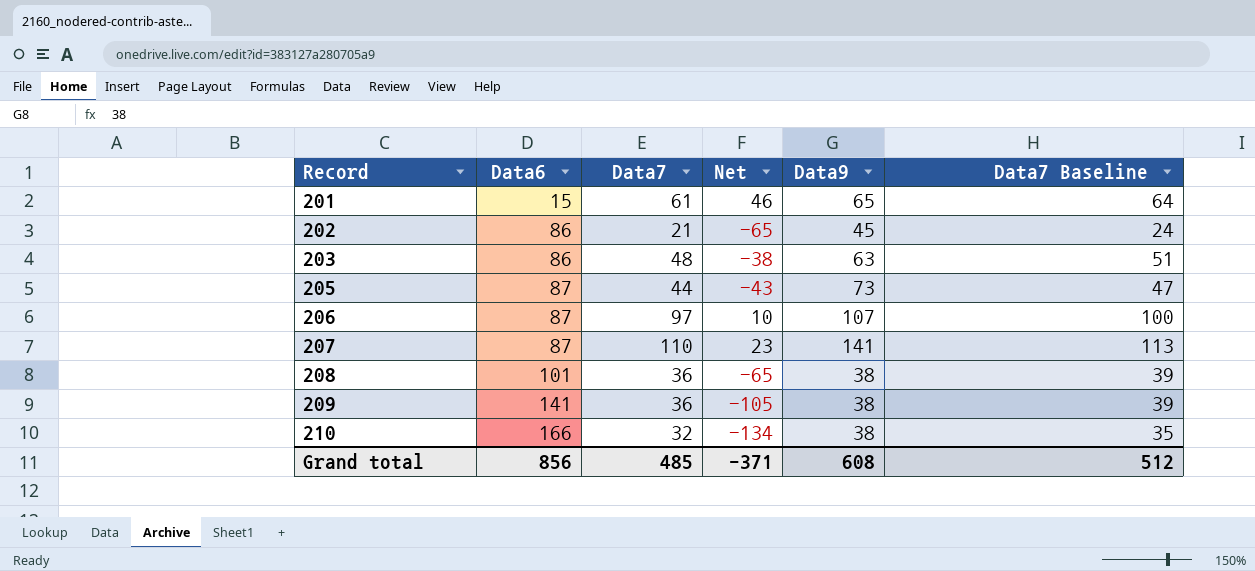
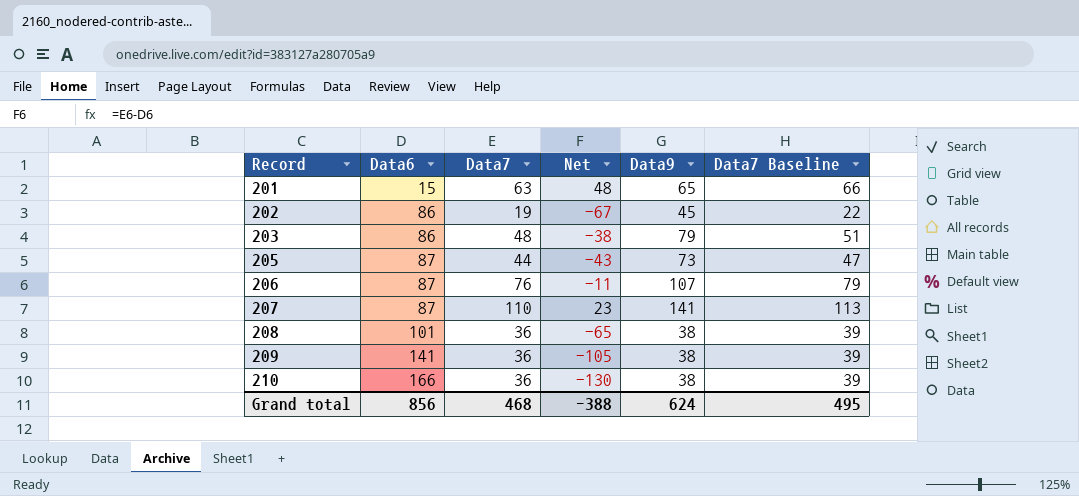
201 | Data7: 61 -> 63
201 | Net: 46 -> 48
201 | Data7 Baseline: 64 -> 66
202 | Data7: 21 -> 19
202 | Net: -65 -> -67
202 | Data7 Baseline: 24 -> 22
203 | Data9: 63 -> 79
206 | Data7: 97 -> 76
206 | Net: 10 -> -11
206 | Data7 Baseline: 100 -> 79
210 | Data7: 32 -> 36
210 | Net: -134 -> -130
210 | Data7 Baseline: 35 -> 39
Grand total | Data7: 485 -> 468
Grand total | Net: -371 -> -388
Grand total | Data9: 608 -> 624
Grand total | Data7 Baseline: 512 -> 495

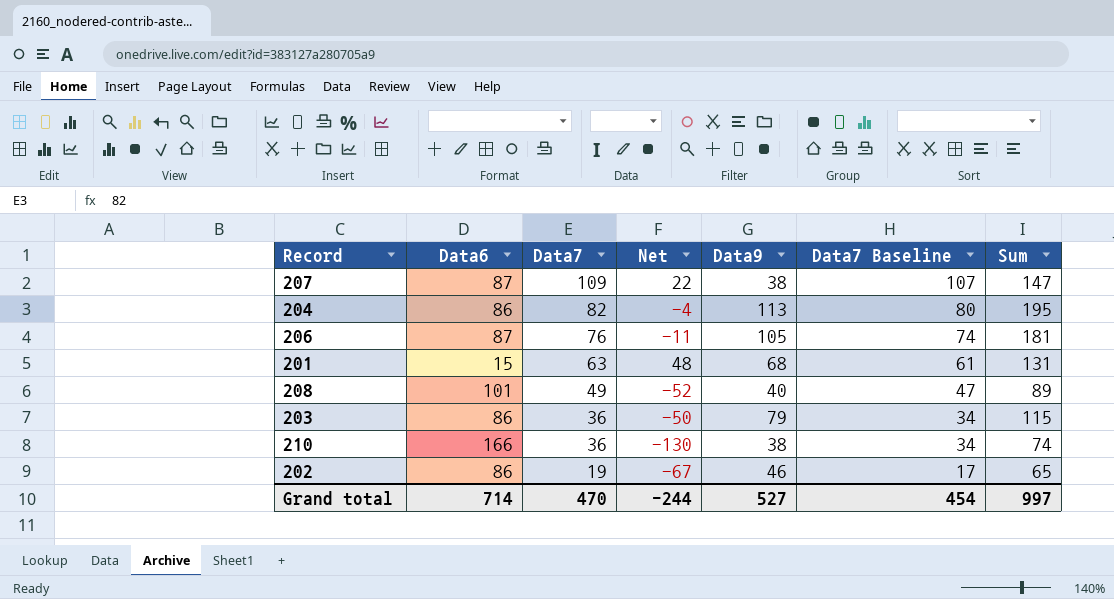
row order: Record ascending -> Data7 descending
column Data7 Baseline | formula: [Data7] + 3 -> [Data7] - 2
column Sum | formula: none -> [Data7] + [Data9]
row 205: 87 | 44 | -43 | 73 | 47 -> none
row 209: 141 | 36 | -105 | 38 | 39 -> none
207 | Data7: 110 -> 109
207 | Net: 23 -> 22
207 | Data9: 141 -> 38
row 204: none -> 86 | 82 | -4 | 113 | 80 | 195
206 | Data9: 107 -> 105
201 | Data9: 65 -> 68
208 | Data7: 36 -> 49
208 | Net: -65 -> -52
208 | Data9: 38 -> 40
203 | Data7: 48 -> 36
203 | Net: -38 -> -50
202 | Data9: 45 -> 46
Grand total | Data6: 856 -> 714
Grand total | Data7: 468 -> 470
Grand total | Net: -388 -> -244
Grand total | Data9: 624 -> 527
Grand total | Data7 Baseline: 495 -> 454

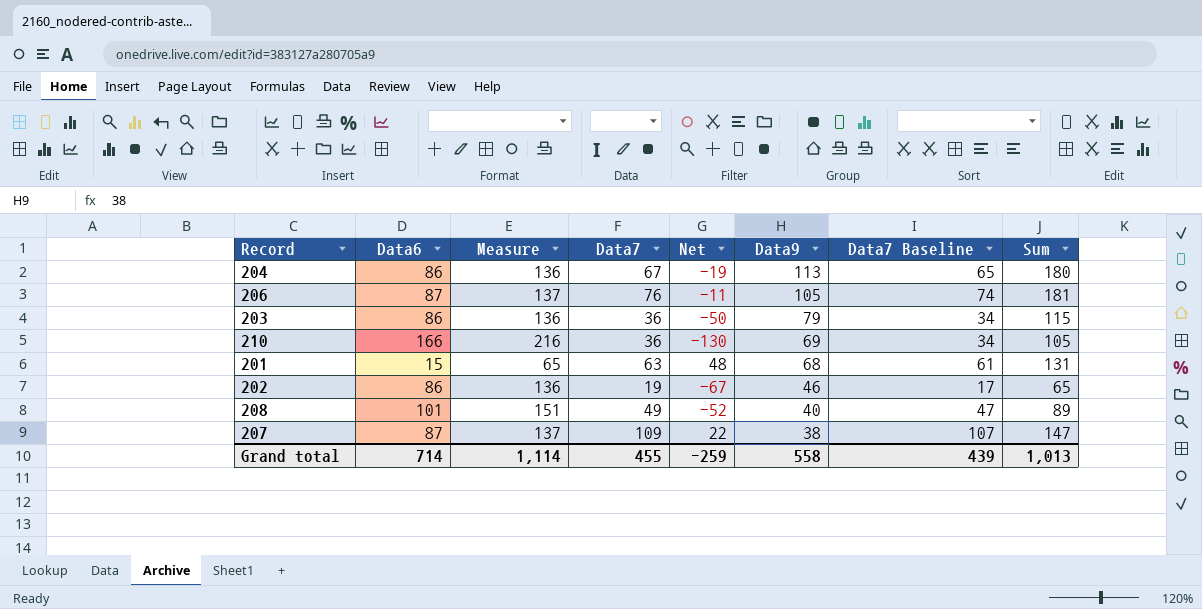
row order: Data7 descending -> Data9 descending
column Measure | formula: none -> [Data6] + 50
204 | Data7: 82 -> 67
204 | Net: -4 -> -19
204 | Data7 Baseline: 80 -> 65
204 | Sum: 195 -> 180
210 | Data9: 38 -> 69
210 | Sum: 74 -> 105
Grand total | Data7: 470 -> 455
Grand total | Net: -244 -> -259
Grand total | Data9: 527 -> 558
Grand total | Data7 Baseline: 454 -> 439
Grand total | Sum: 997 -> 1,013

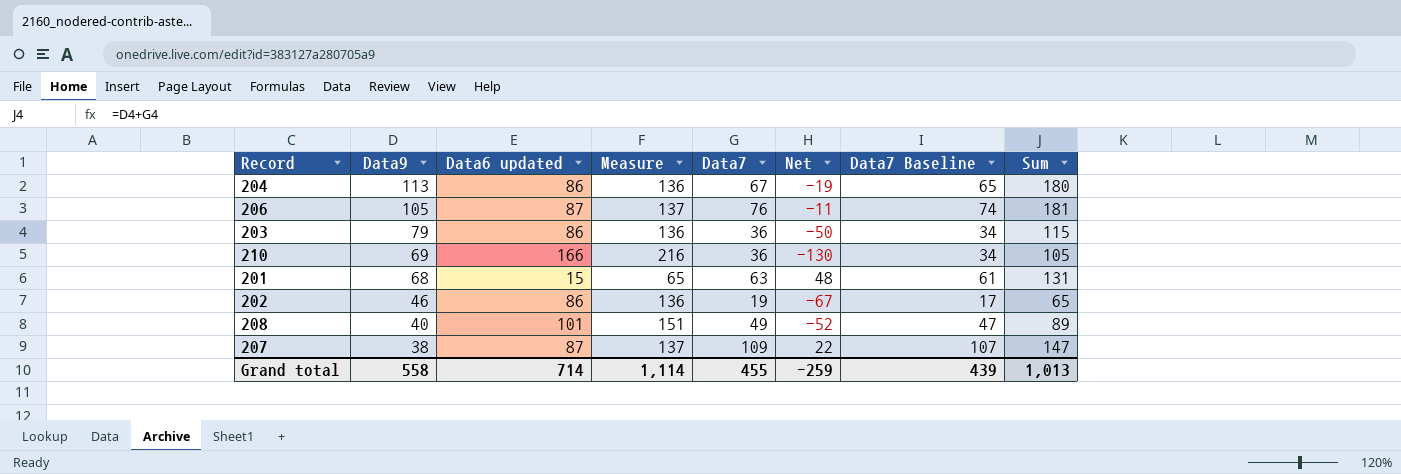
column Data9 | position: 6 -> 2
column name: Data6 -> Data6 updated

